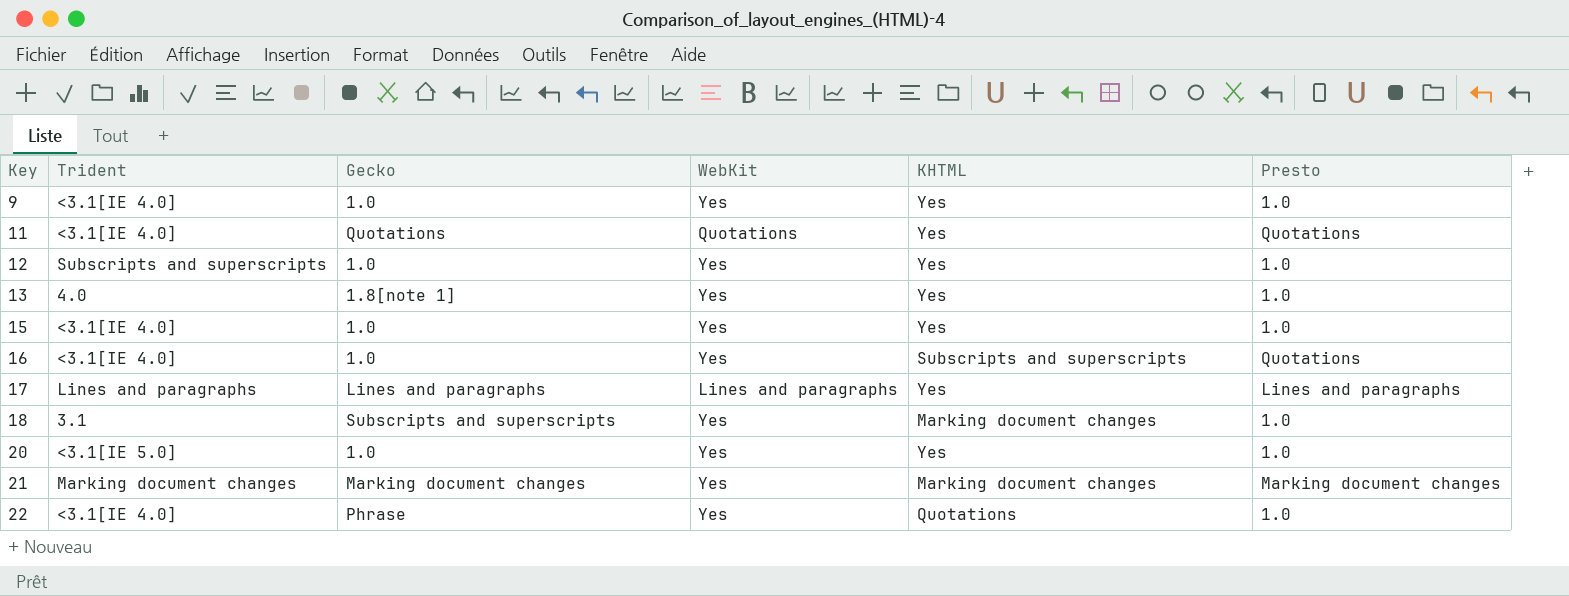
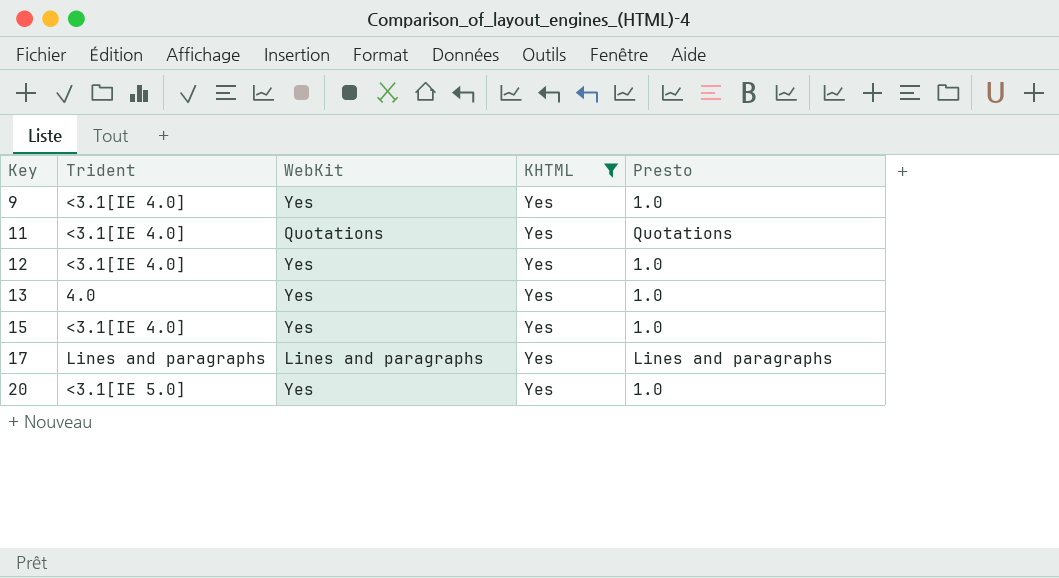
filter: none -> KHTML = Yes
column Gecko | position: 3 -> none
12 | Trident: Subscripts and superscripts -> <3.1[IE 4.0]

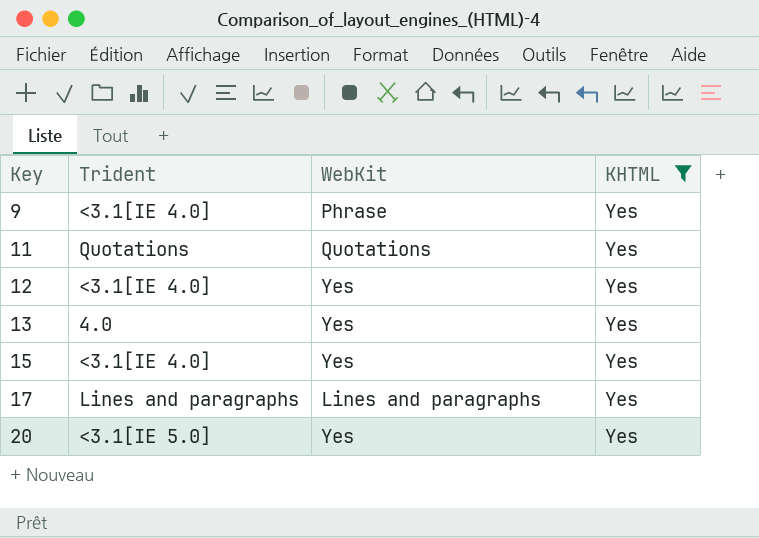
column Presto | position: 5 -> none
9 | WebKit: Yes -> Phrase
11 | Trident: <3.1[IE 4.0] -> Quotations

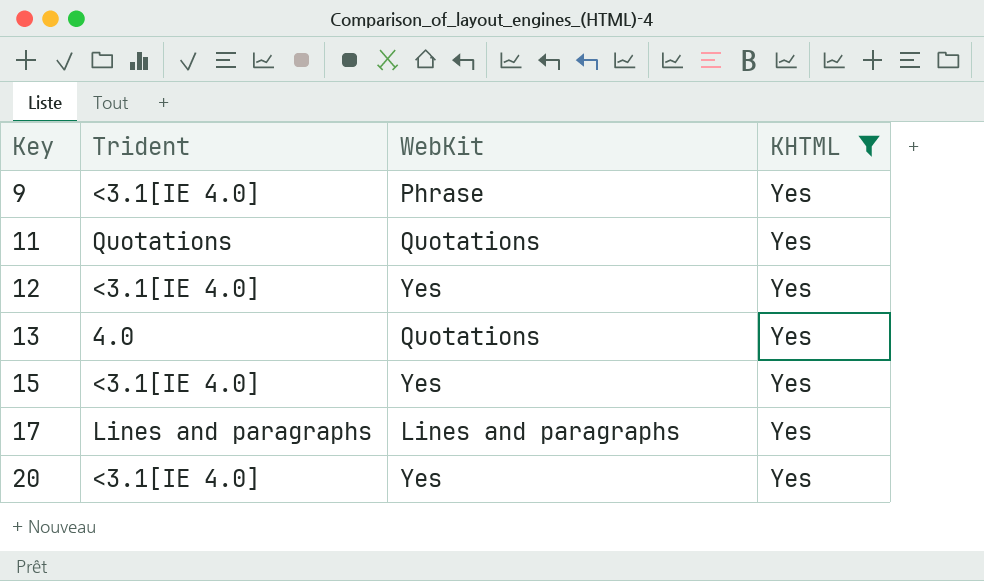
13 | WebKit: Yes -> Quotations
20 | Trident: <3.1[IE 5.0] -> <3.1[IE 4.0]

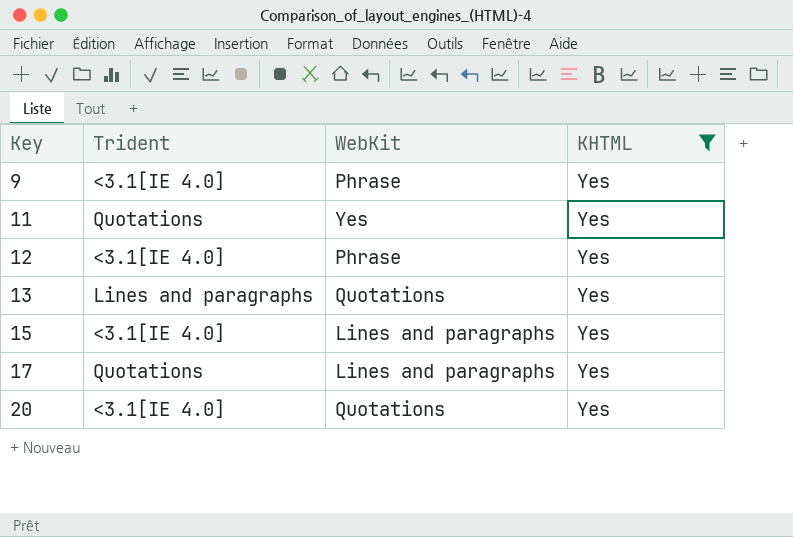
11 | WebKit: Quotations -> Yes
12 | WebKit: Yes -> Phrase
13 | Trident: 4.0 -> Lines and paragraphs
15 | WebKit: Yes -> Lines and paragraphs
17 | Trident: Lines and paragraphs -> Quotations
20 | WebKit: Yes -> Quotations

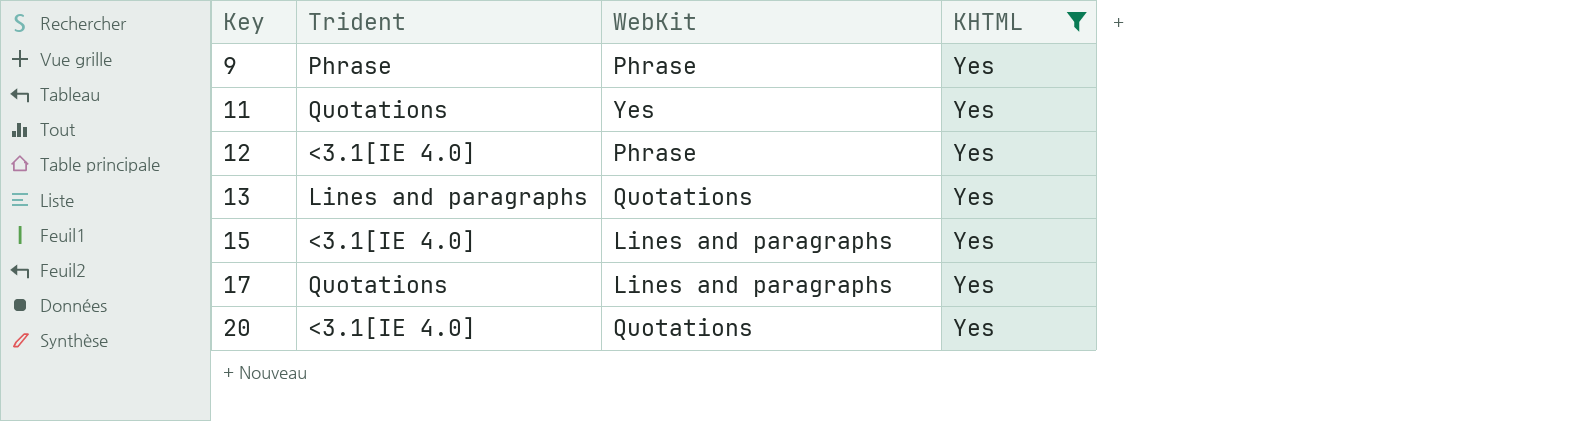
9 | Trident: <3.1[IE 4.0] -> Phrase

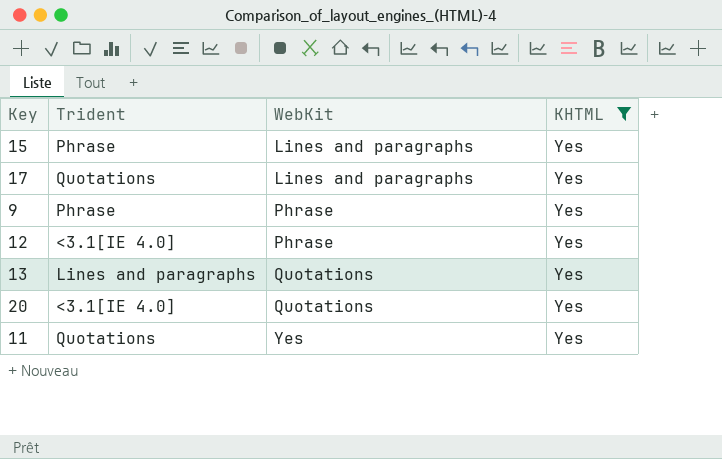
row order: Key ascending -> WebKit ascending
15 | Trident: <3.1[IE 4.0] -> Phrase

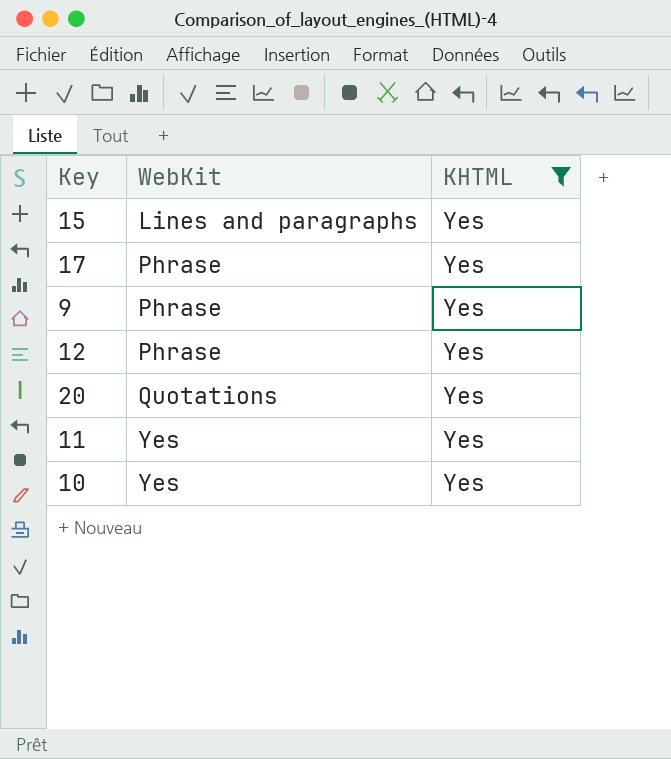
column Trident | position: 2 -> none
row 13: Lines and paragraphs | Quotations | Yes -> none
17 | WebKit: Lines and paragraphs -> Phrase
row 10: none -> Yes | Yes

